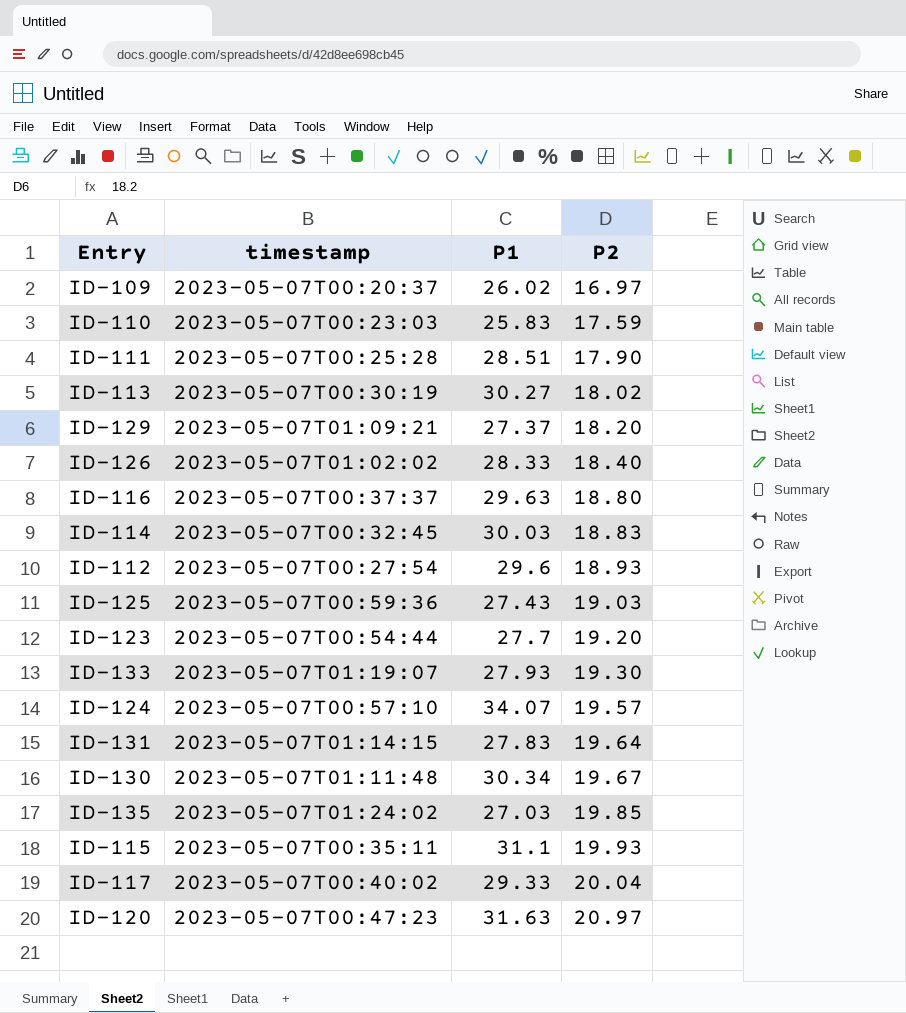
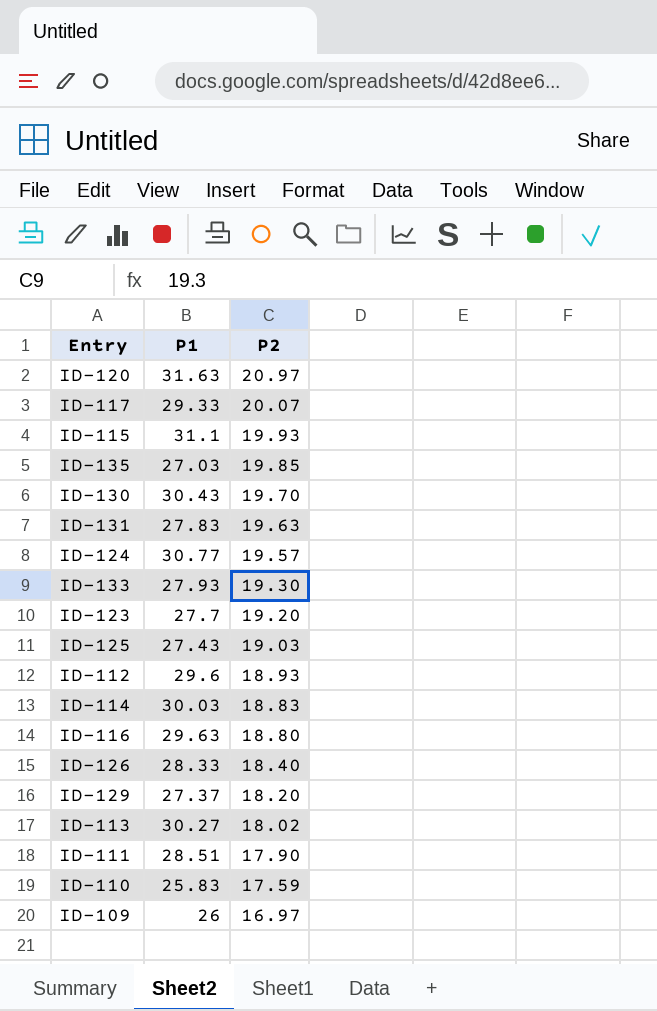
row order: P2 ascending -> P2 descending
column timestamp | position: 2 -> none
ID-117 | P2: 20.04 -> 20.07
ID-130 | P1: 30.34 -> 30.43
ID-130 | P2: 19.67 -> 19.70
ID-131 | P2: 19.64 -> 19.63
ID-124 | P1: 34.07 -> 30.77
ID-109 | P1: 26.02 -> 26

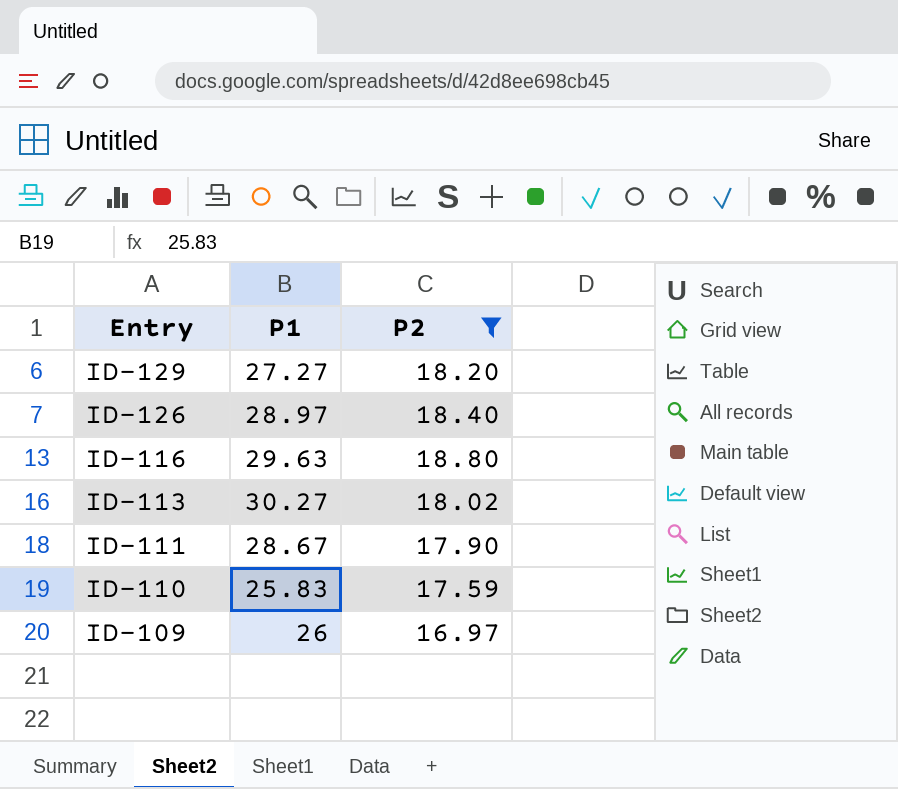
filter: none -> P2 <= 18.80
row order: P2 descending -> Entry descending
ID-129 | P1: 27.37 -> 27.27
ID-126 | P1: 28.33 -> 28.97
ID-111 | P1: 28.51 -> 28.67

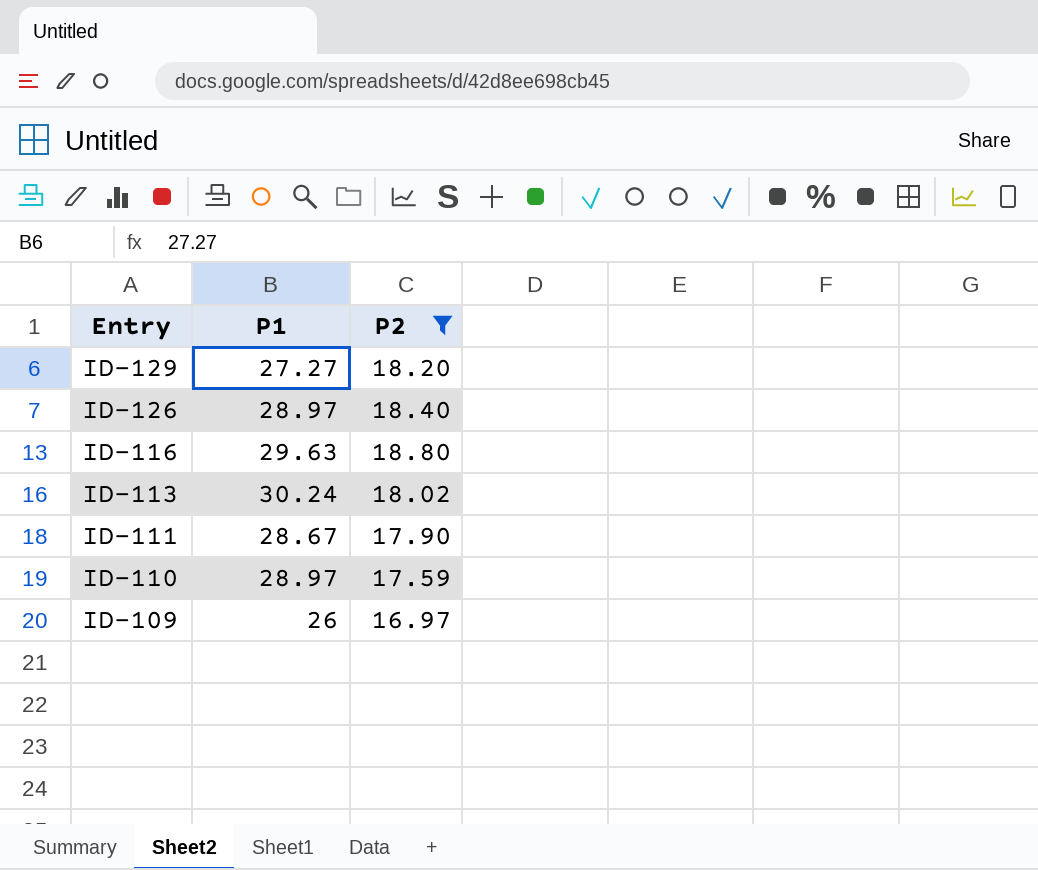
ID-113 | P1: 30.27 -> 30.24
ID-110 | P1: 25.83 -> 28.97

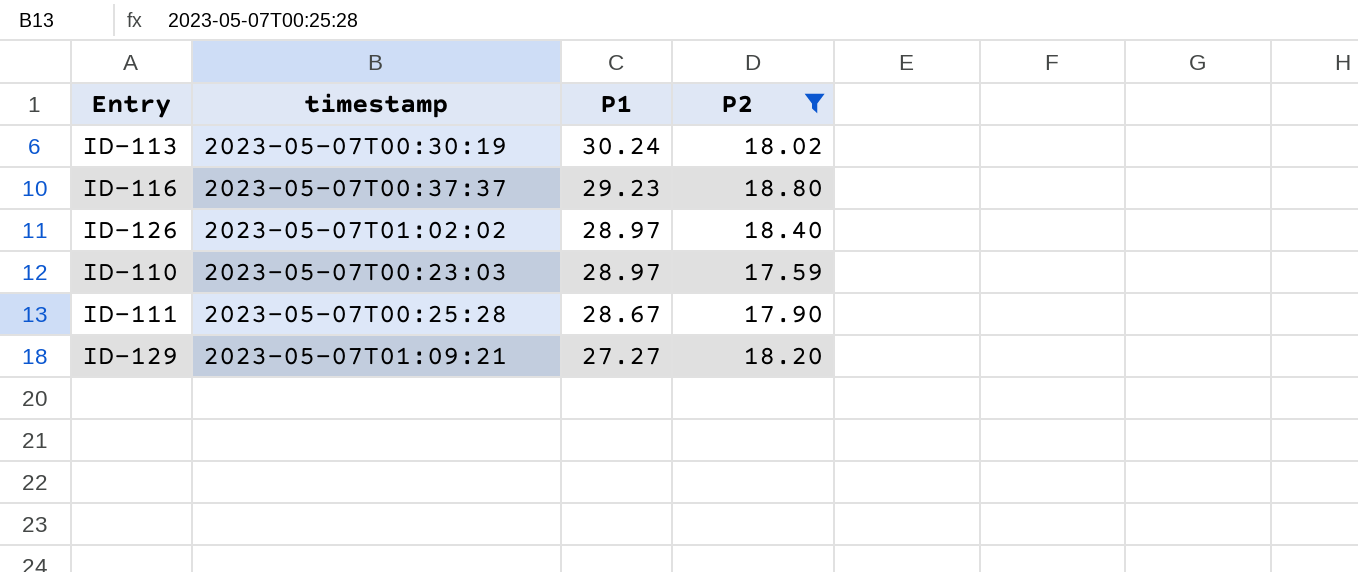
row order: Entry descending -> P1 descending
column timestamp | position: none -> 2
row ID-109: 26 | 16.97 -> none
ID-116 | P1: 29.63 -> 29.23

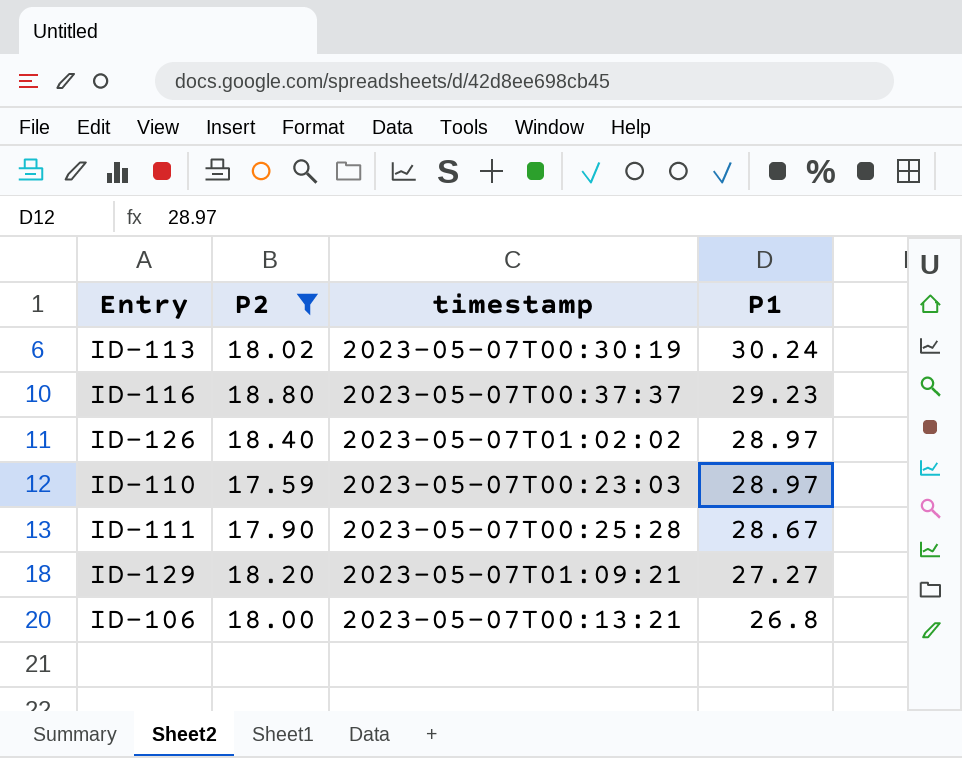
column P2 | position: 4 -> 2
row ID-106: none -> 18.00 | 2023-05-07T00:13:21 | 26.8

